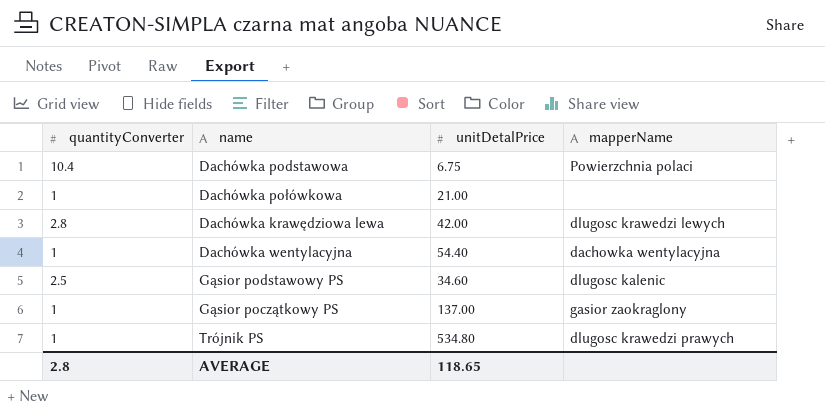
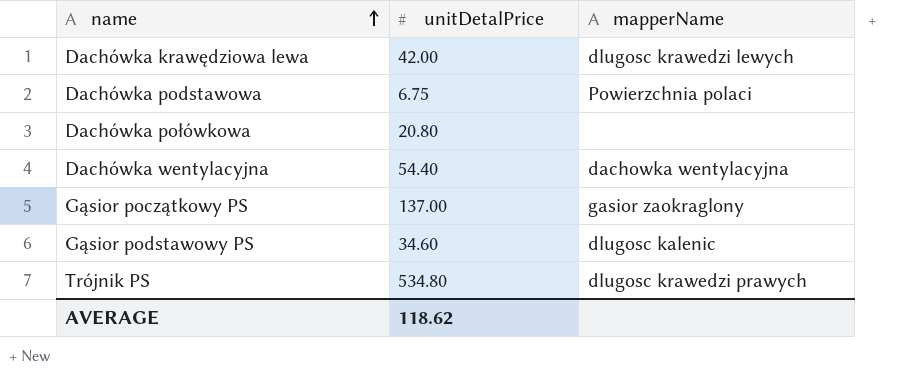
row order: none -> name ascending
column quantityConverter | position: 1 -> none
Dachówka połówkowa | unitDetalPrice: 21.00 -> 20.80
AVERAGE | unitDetalPrice: 118.65 -> 118.62

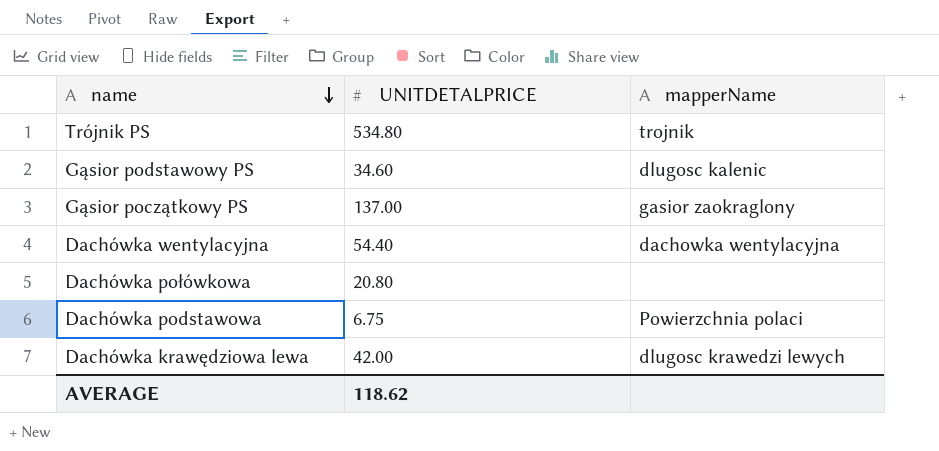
row order: name ascending -> name descending
column name: unitDetalPrice -> UNITDETALPRICE
Trójnik PS | mapperName: dlugosc krawedzi prawych -> trojnik

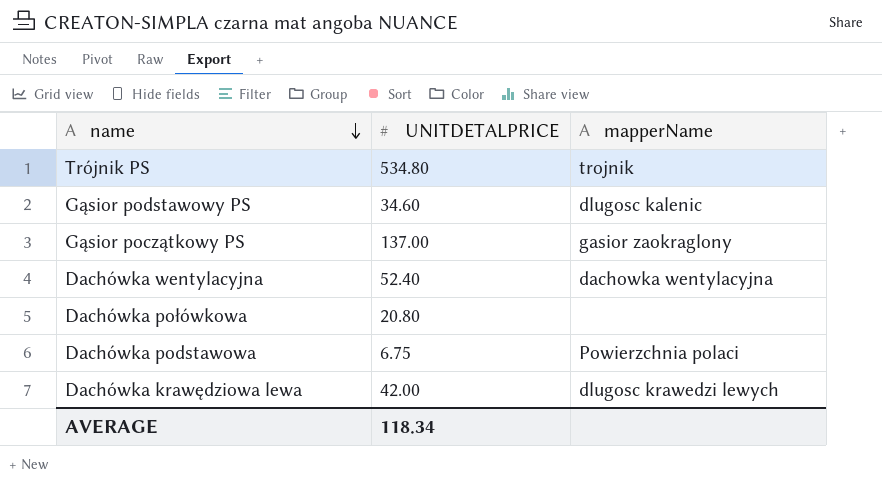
Dachówka wentylacyjna | UNITDETALPRICE: 54.40 -> 52.40
AVERAGE | UNITDETALPRICE: 118.62 -> 118.34

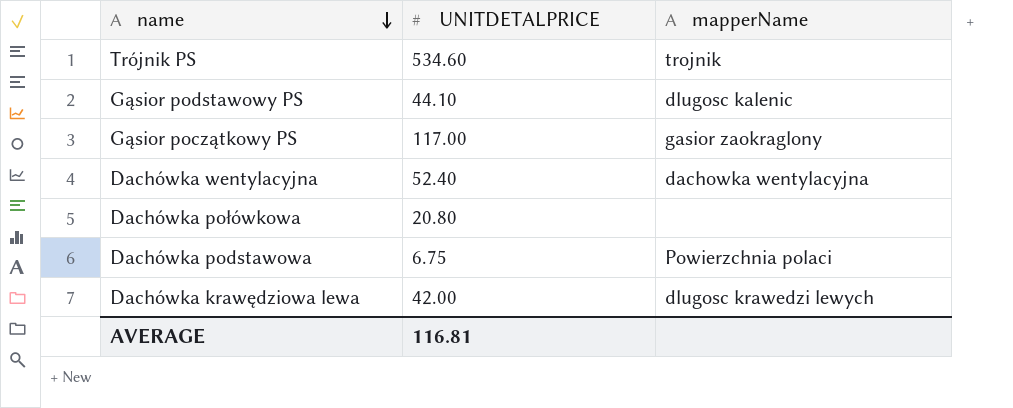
Trójnik PS | UNITDETALPRICE: 534.80 -> 534.60
Gąsior podstawowy PS | UNITDETALPRICE: 34.60 -> 44.10
Gąsior początkowy PS | UNITDETALPRICE: 137.00 -> 117.00
AVERAGE | UNITDETALPRICE: 118.34 -> 116.81

